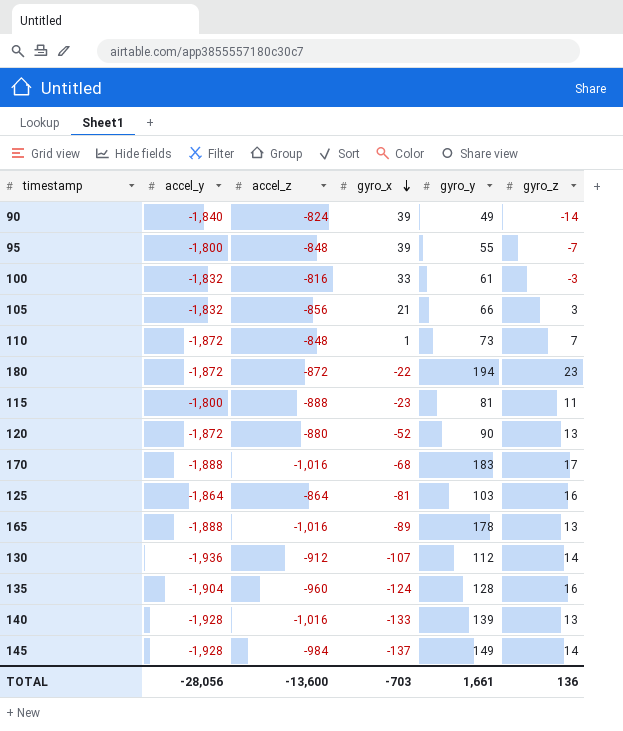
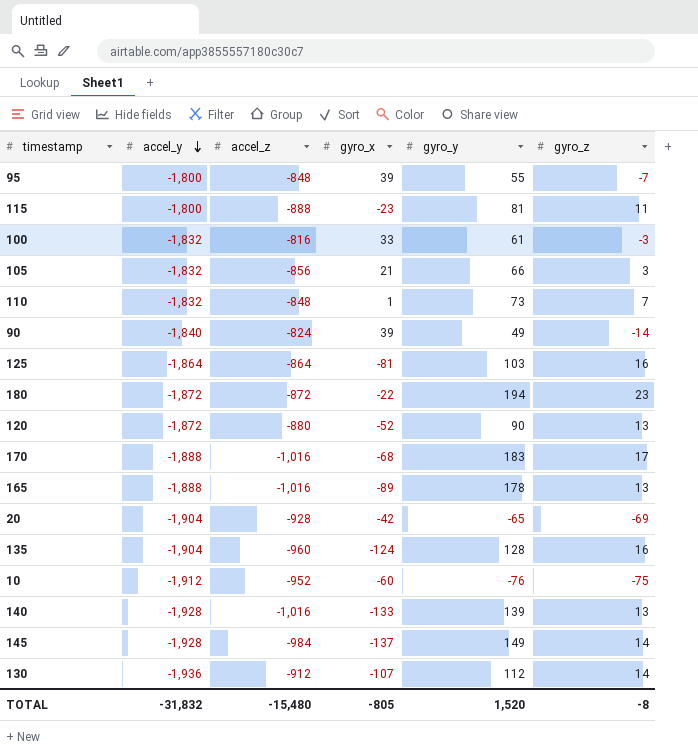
row order: gyro_x descending -> accel_y descending
110 | accel_y: -1,872 -> -1,832
row 20: none -> -1,904 | -928 | -42 | -65 | -69
row 10: none -> -1,912 | -952 | -60 | -76 | -75
TOTAL | accel_y: -28,056 -> -31,832
TOTAL | accel_z: -13,600 -> -15,480
TOTAL | gyro_x: -703 -> -805
TOTAL | gyro_y: 1,661 -> 1,520
TOTAL | gyro_z: 136 -> -8

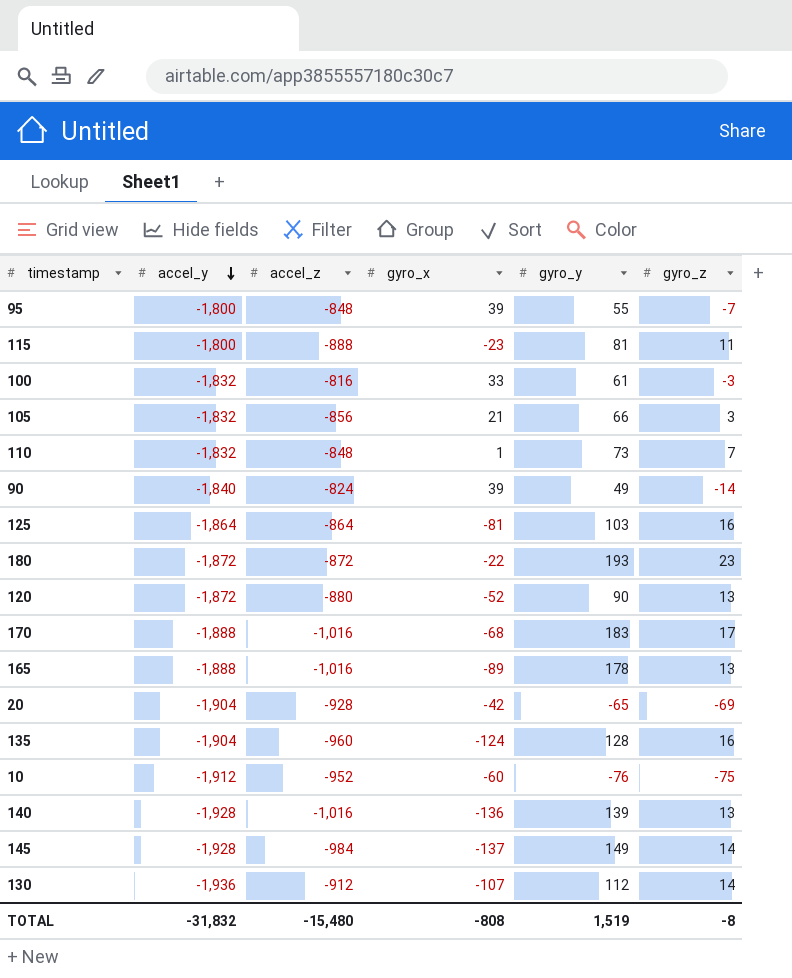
180 | gyro_y: 194 -> 193
140 | gyro_x: -133 -> -136
TOTAL | gyro_x: -805 -> -808
TOTAL | gyro_y: 1,520 -> 1,519

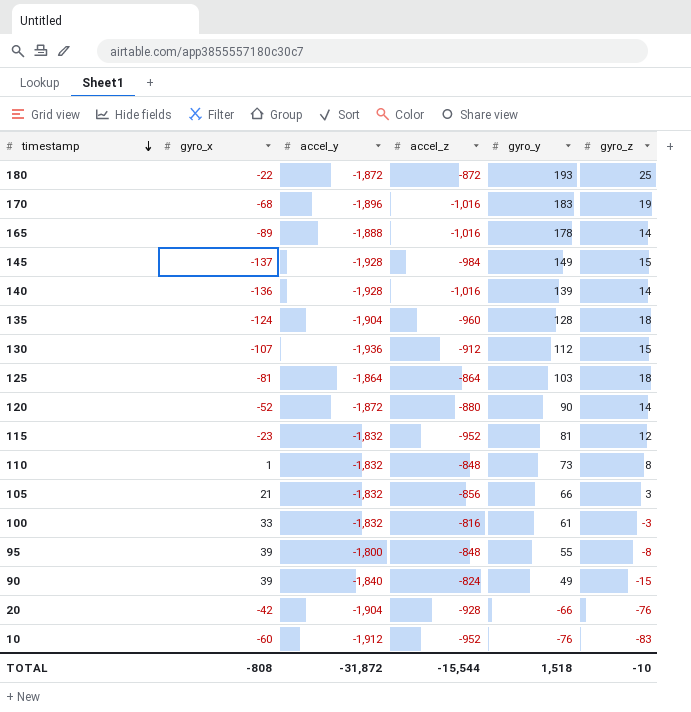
row order: accel_y descending -> timestamp descending
column gyro_x | position: 4 -> 2
180 | gyro_z: 23 -> 25
170 | accel_y: -1,888 -> -1,896
170 | gyro_z: 17 -> 19
165 | gyro_z: 13 -> 14
145 | gyro_z: 14 -> 15
140 | gyro_z: 13 -> 14
135 | gyro_z: 16 -> 18
130 | gyro_z: 14 -> 15
125 | gyro_z: 16 -> 18
120 | gyro_z: 13 -> 14
115 | accel_y: -1,800 -> -1,832
115 | accel_z: -888 -> -952
115 | gyro_z: 11 -> 12
110 | gyro_z: 7 -> 8
95 | gyro_z: -7 -> -8
90 | gyro_z: -14 -> -15
20 | gyro_y: -65 -> -66
20 | gyro_z: -69 -> -76
10 | gyro_z: -75 -> -83
TOTAL | accel_y: -31,832 -> -31,872
TOTAL | accel_z: -15,480 -> -15,544
TOTAL | gyro_y: 1,519 -> 1,518
TOTAL | gyro_z: -8 -> -10

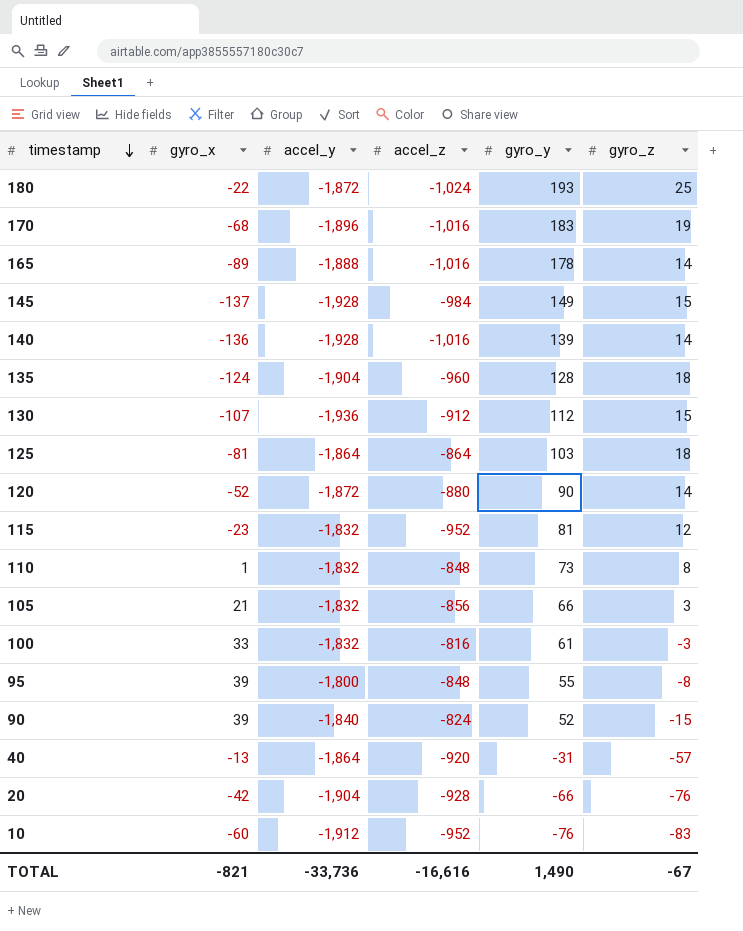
180 | accel_z: -872 -> -1,024
90 | gyro_y: 49 -> 52
row 40: none -> -13 | -1,864 | -920 | -31 | -57
TOTAL | gyro_x: -808 -> -821
TOTAL | accel_y: -31,872 -> -33,736
TOTAL | accel_z: -15,544 -> -16,616
TOTAL | gyro_y: 1,518 -> 1,490
TOTAL | gyro_z: -10 -> -67

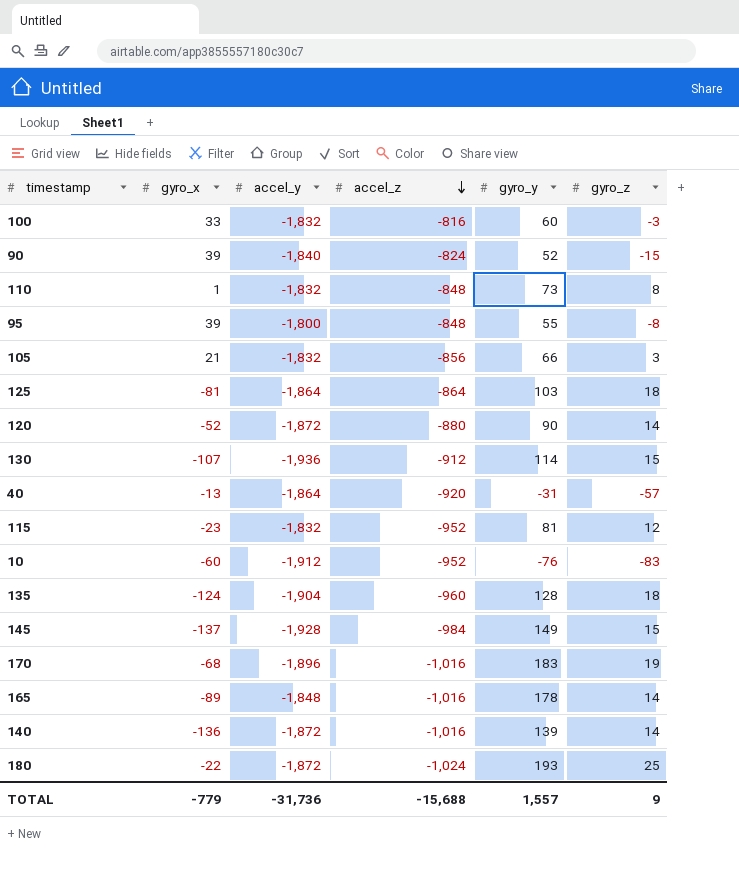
row order: timestamp descending -> accel_z descending
row 20: -42 | -1,904 | -928 | -66 | -76 -> none
100 | gyro_y: 61 -> 60
130 | gyro_y: 112 -> 114
165 | accel_y: -1,888 -> -1,848
140 | accel_y: -1,928 -> -1,872
TOTAL | gyro_x: -821 -> -779
TOTAL | accel_y: -33,736 -> -31,736
TOTAL | accel_z: -16,616 -> -15,688
TOTAL | gyro_y: 1,490 -> 1,557
TOTAL | gyro_z: -67 -> 9

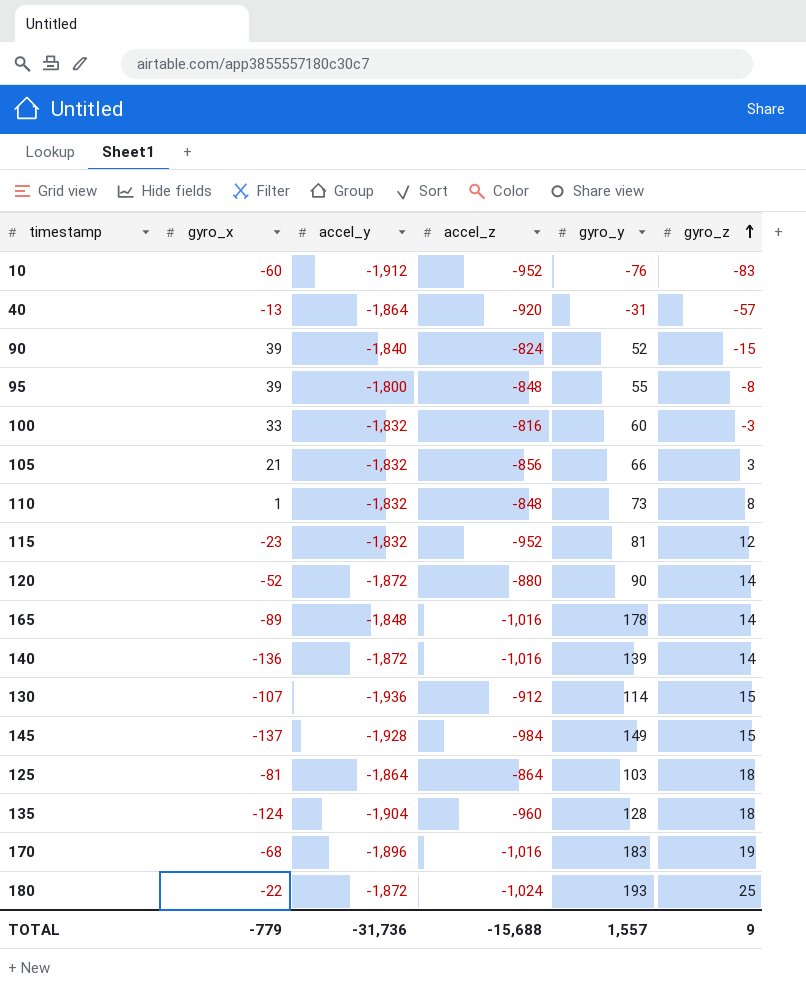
row order: accel_z descending -> gyro_z ascending

